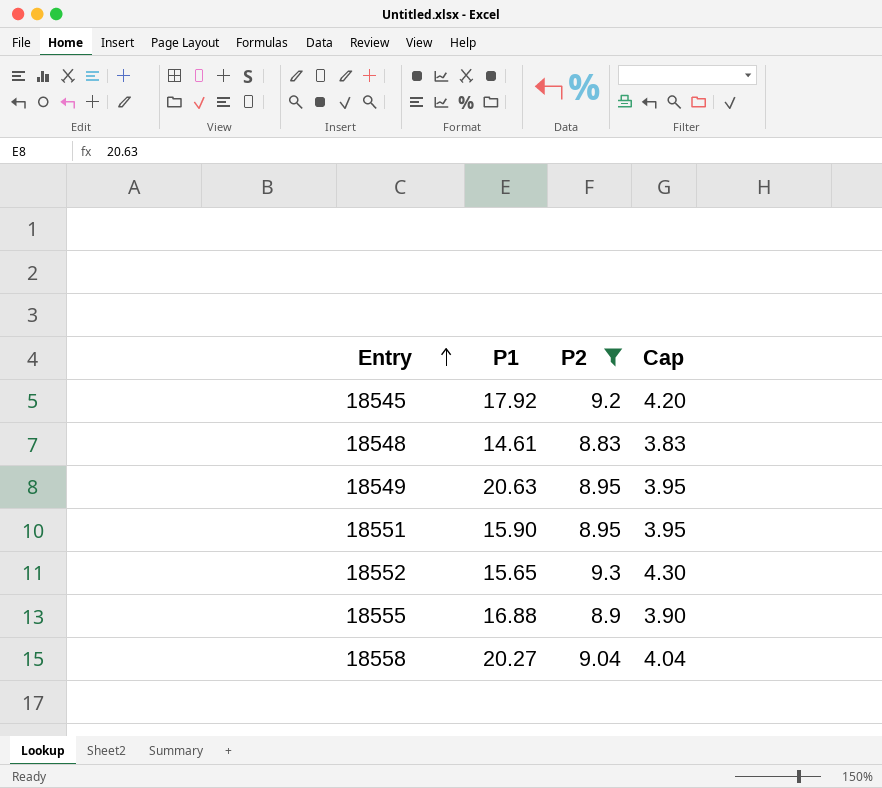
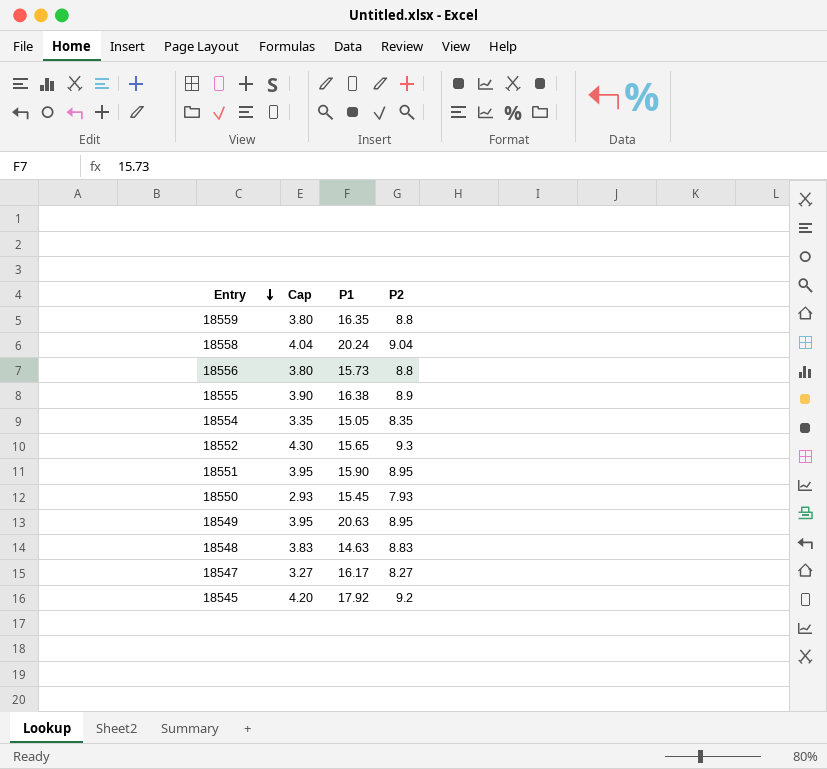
filter: P2 >= 8.83 -> none
row order: Entry ascending -> Entry descending
column Cap | position: 4 -> 2
18558 | P1: 20.27 -> 20.24
18555 | P1: 16.88 -> 16.38
18548 | P1: 14.61 -> 14.63

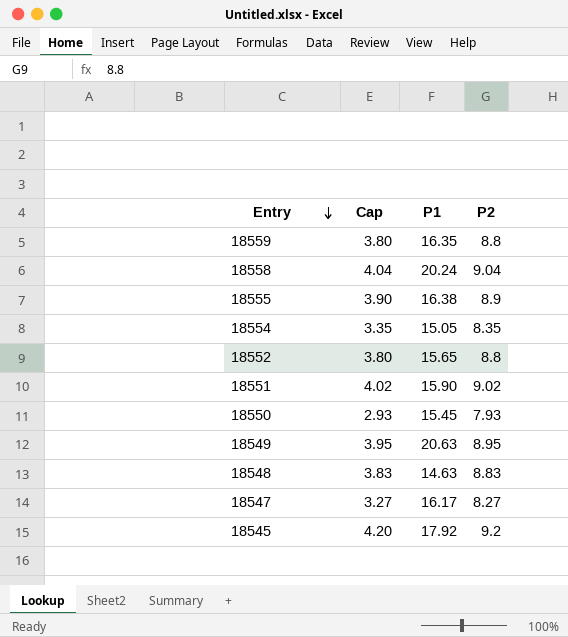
row 18556: 3.80 | 15.73 | 8.8 -> none
18552 | Cap: 4.30 -> 3.80
18552 | P2: 9.3 -> 8.8
18551 | Cap: 3.95 -> 4.02
18551 | P2: 8.95 -> 9.02

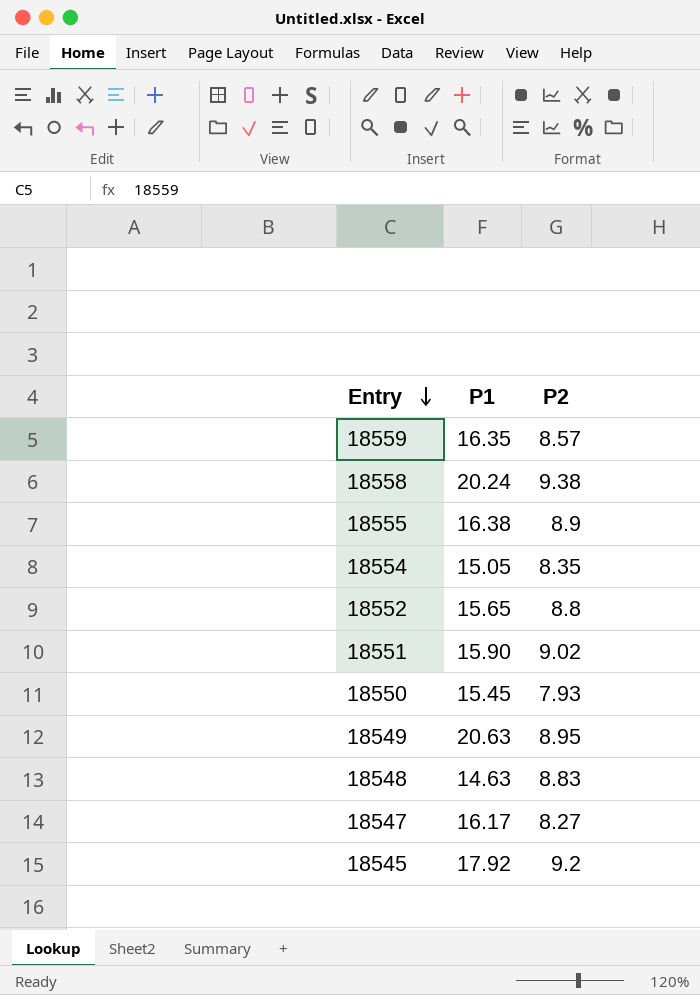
column Cap | formula: [P2] - 5 -> none
18559 | P2: 8.8 -> 8.57
18558 | P2: 9.04 -> 9.38

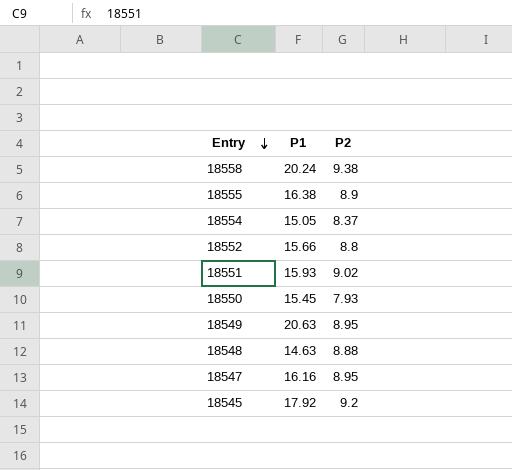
row 18559: 16.35 | 8.57 -> none
18554 | P2: 8.35 -> 8.37
18552 | P1: 15.65 -> 15.66
18551 | P1: 15.90 -> 15.93
18548 | P2: 8.83 -> 8.88
18547 | P1: 16.17 -> 16.16
18547 | P2: 8.27 -> 8.95

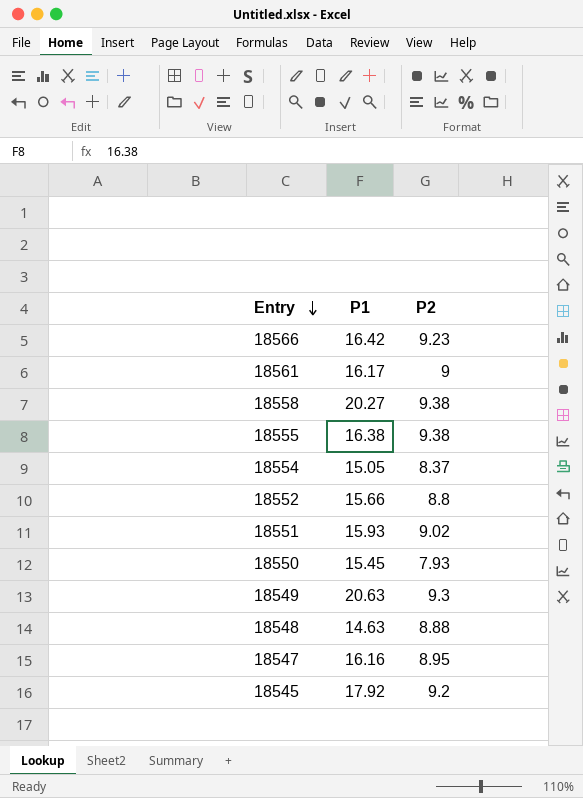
row 18566: none -> 16.42 | 9.23
row 18561: none -> 16.17 | 9
18558 | P1: 20.24 -> 20.27
18555 | P2: 8.9 -> 9.38
18549 | P2: 8.95 -> 9.3

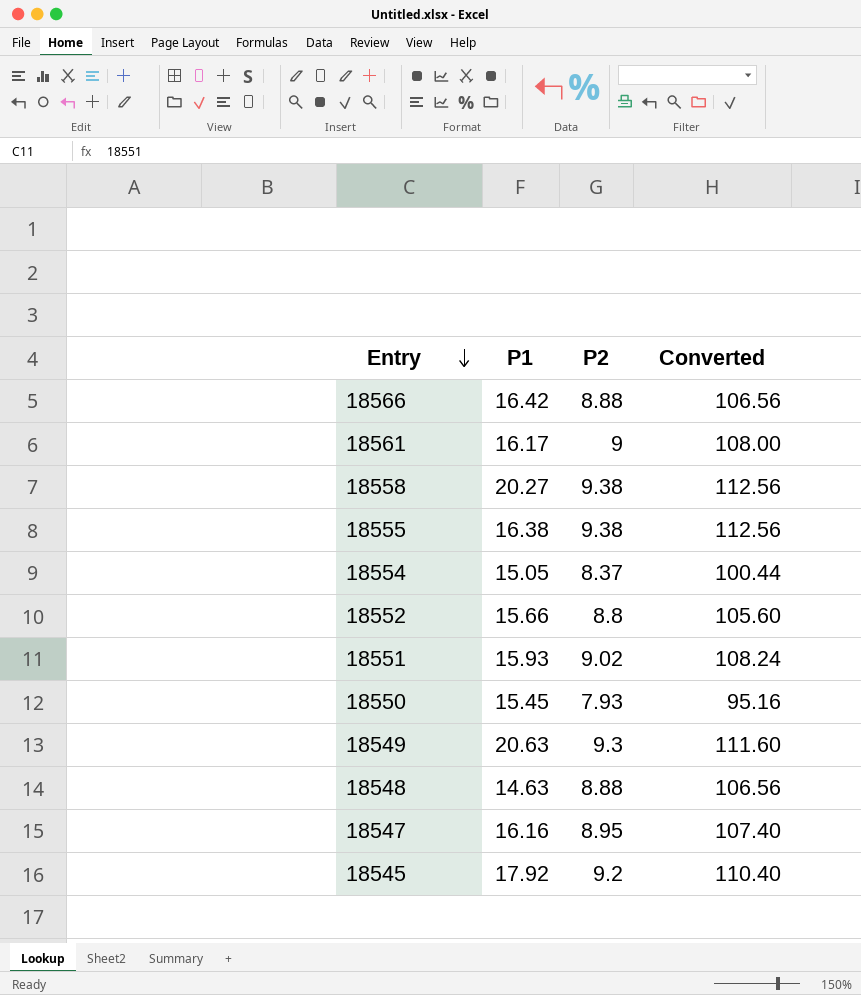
column Converted | formula: none -> [P2] * 12
18566 | P2: 9.23 -> 8.88

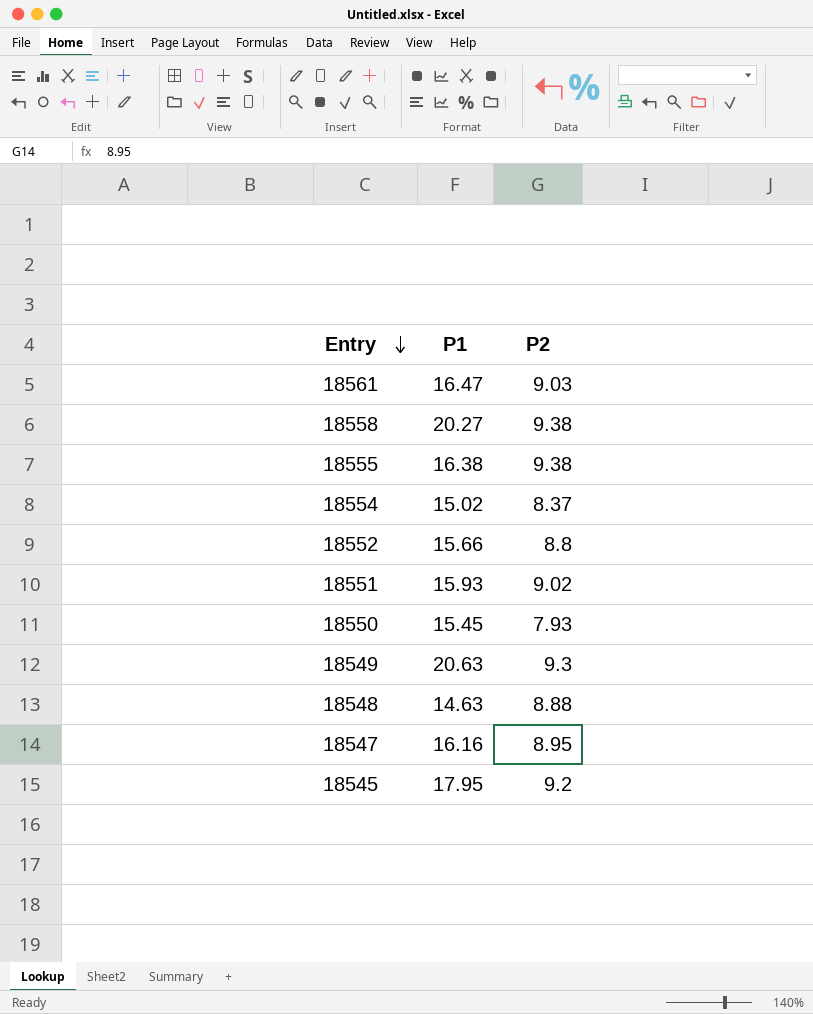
column Converted | formula: [P2] * 12 -> none
row 18566: 16.42 | 8.88 | 106.56 -> none
18561 | P1: 16.17 -> 16.47
18561 | P2: 9 -> 9.03
18554 | P1: 15.05 -> 15.02
18545 | P1: 17.92 -> 17.95

